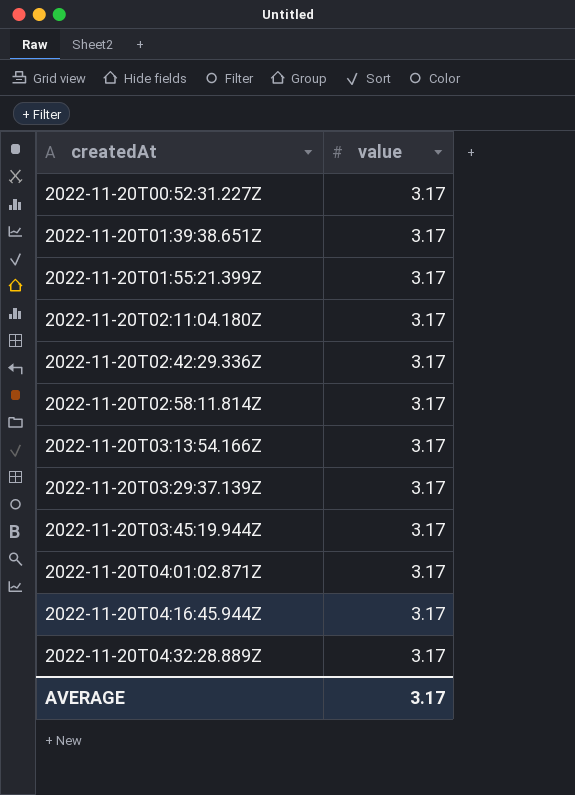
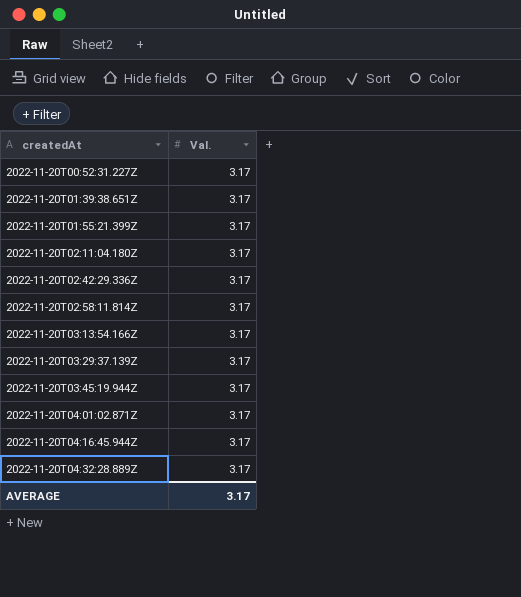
column name: value -> Val.

